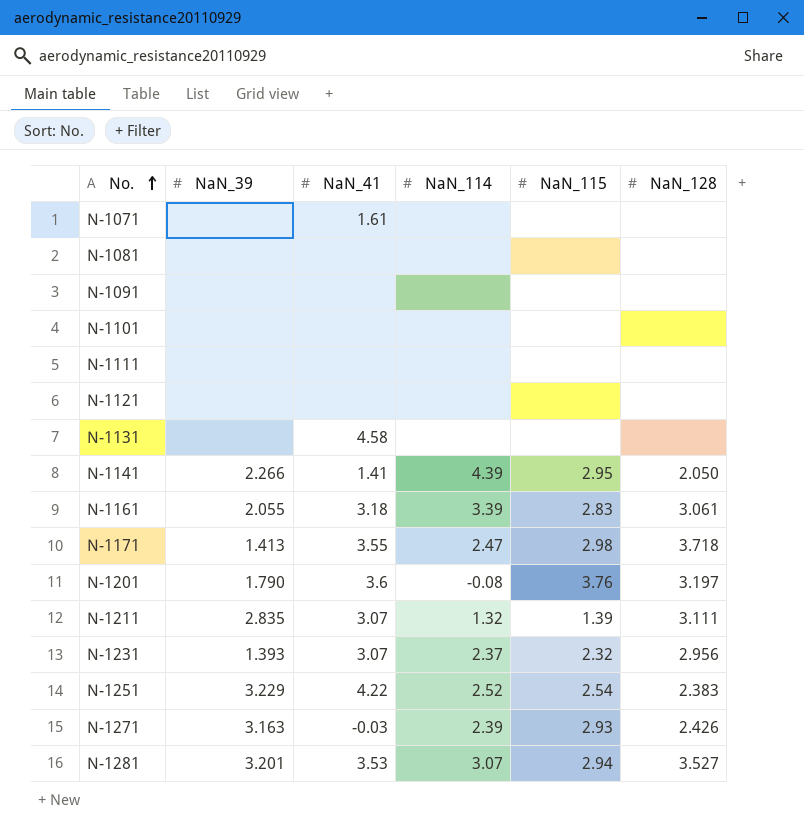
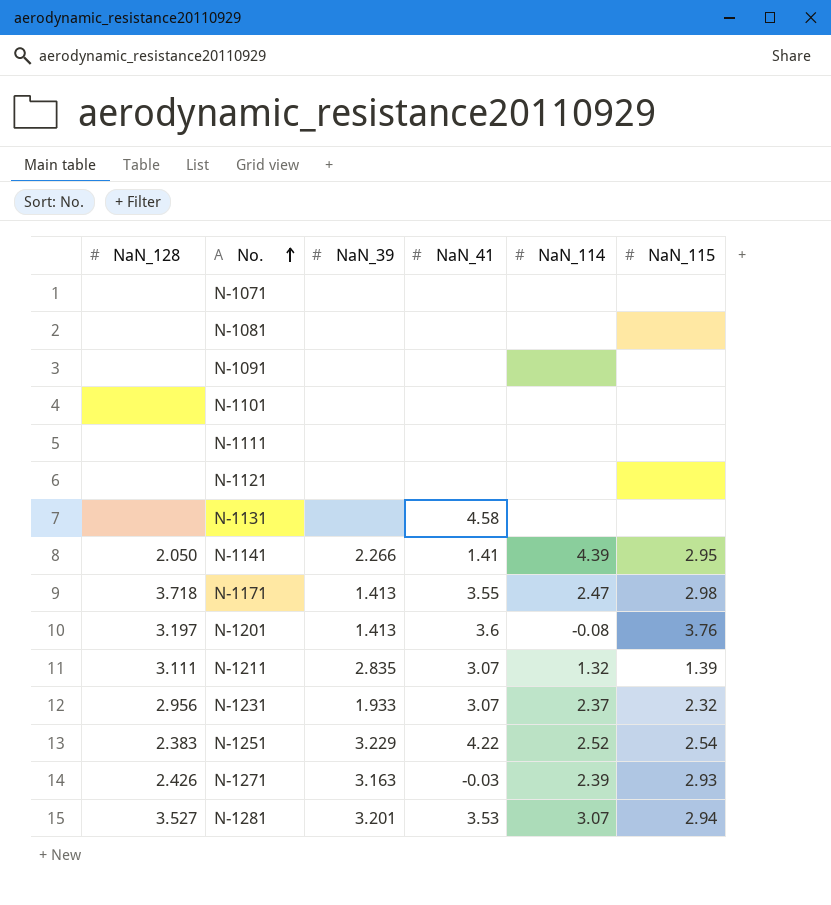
column NaN_128 | position: 6 -> 1
row N-1161: 2.055 | 3.18 | 3.39 | 2.83 | 3.061 -> none
N-1071 | NaN_41: 1.61 -> none
N-1201 | NaN_39: 1.790 -> 1.413
N-1231 | NaN_39: 1.393 -> 1.933

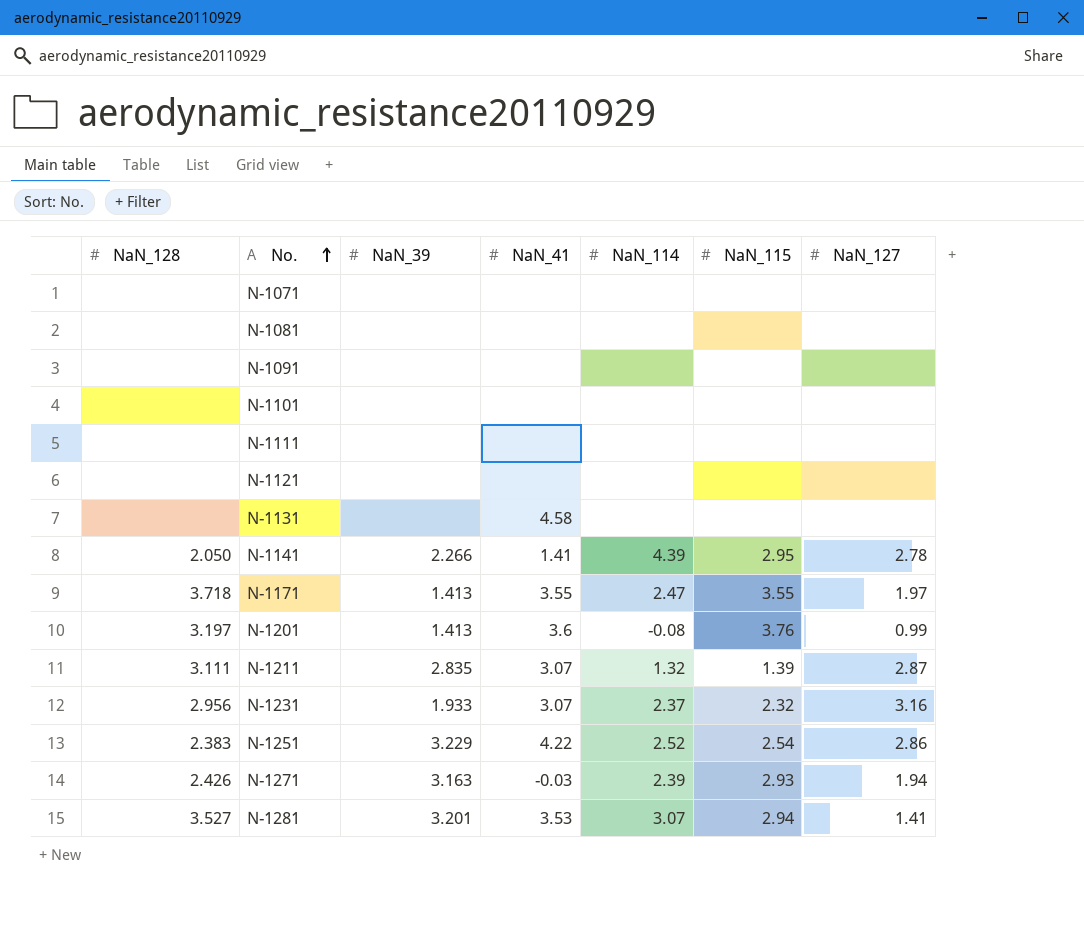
column NaN_127 | position: none -> 7
N-1171 | NaN_115: 2.98 -> 3.55

